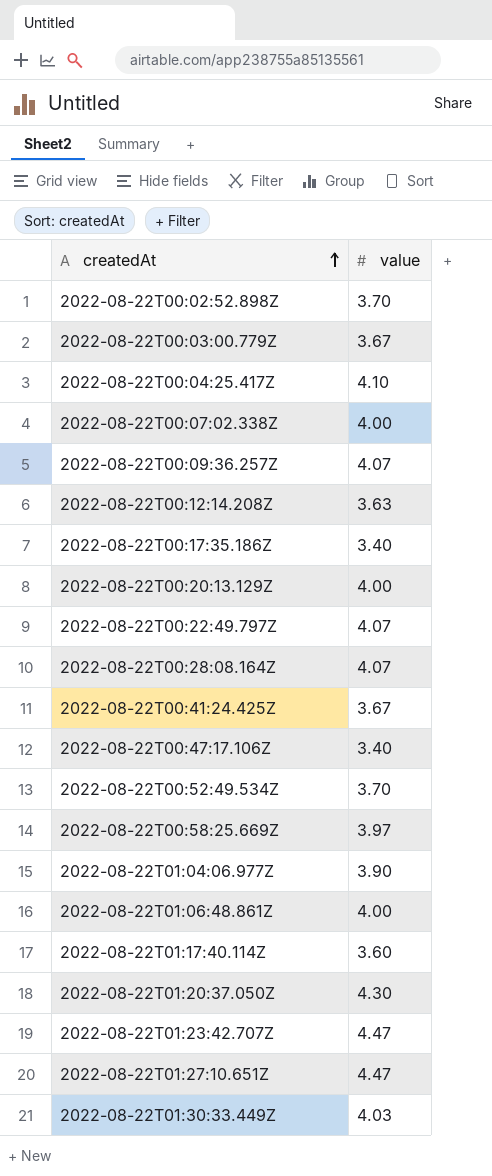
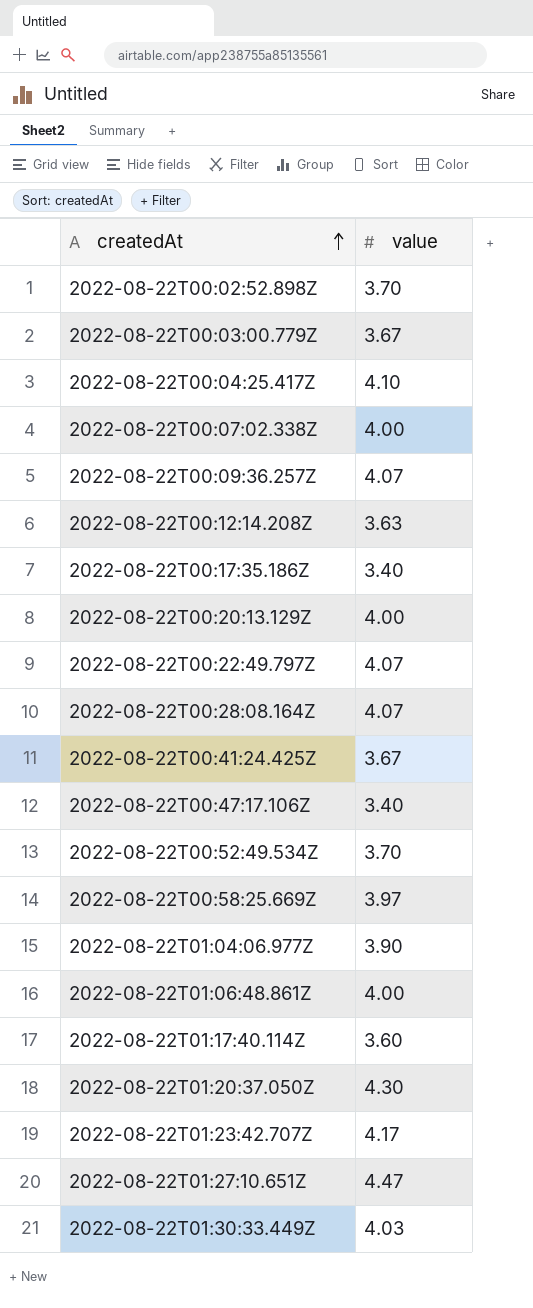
2022-08-22T01:23:42.707Z | value: 4.47 -> 4.17

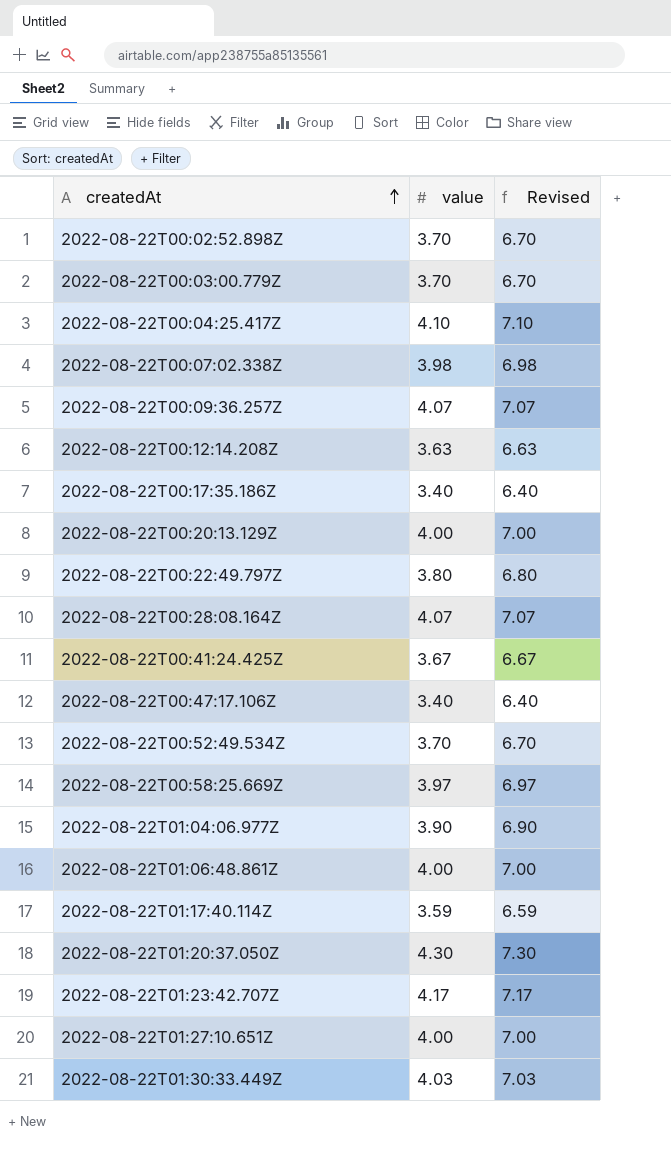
column Revised | formula: none -> [value] + 3
2022-08-22T00:03:00.779Z | value: 3.67 -> 3.70
2022-08-22T00:07:02.338Z | value: 4.00 -> 3.98
2022-08-22T00:22:49.797Z | value: 4.07 -> 3.80
2022-08-22T01:17:40.114Z | value: 3.60 -> 3.59
2022-08-22T01:27:10.651Z | value: 4.47 -> 4.00

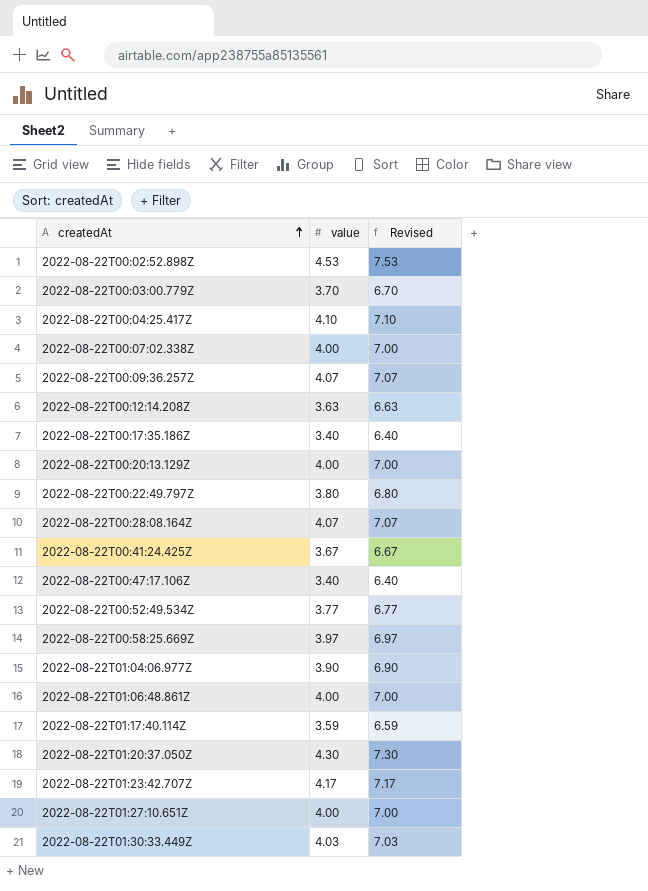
2022-08-22T00:02:52.898Z | value: 3.70 -> 4.53
2022-08-22T00:02:52.898Z | Revised: 6.70 -> 7.53
2022-08-22T00:07:02.338Z | value: 3.98 -> 4.00
2022-08-22T00:07:02.338Z | Revised: 6.98 -> 7.00
2022-08-22T00:52:49.534Z | value: 3.70 -> 3.77
2022-08-22T00:52:49.534Z | Revised: 6.70 -> 6.77

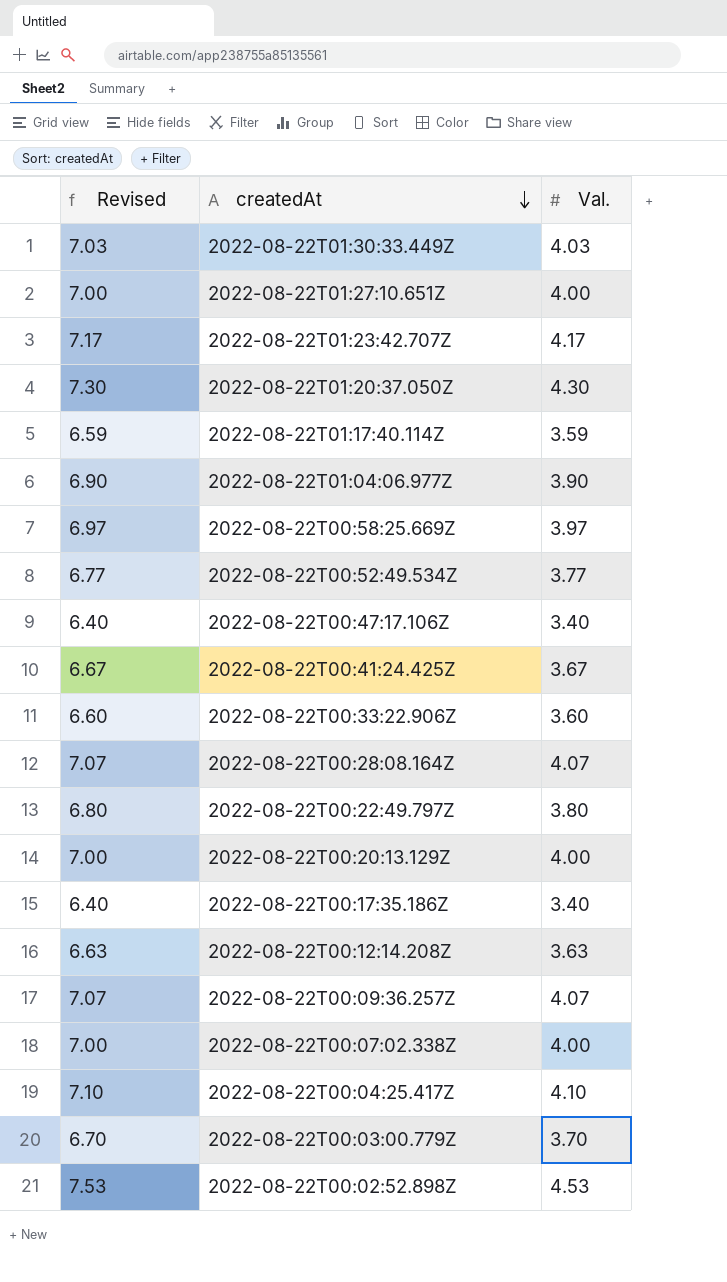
row order: createdAt ascending -> createdAt descending
column Revised | position: 3 -> 1
column name: value -> Val.
row 2022-08-22T01:06:48.861Z: 4.00 | 7.00 -> none
row 2022-08-22T00:33:22.906Z: none -> 6.60 | 3.60

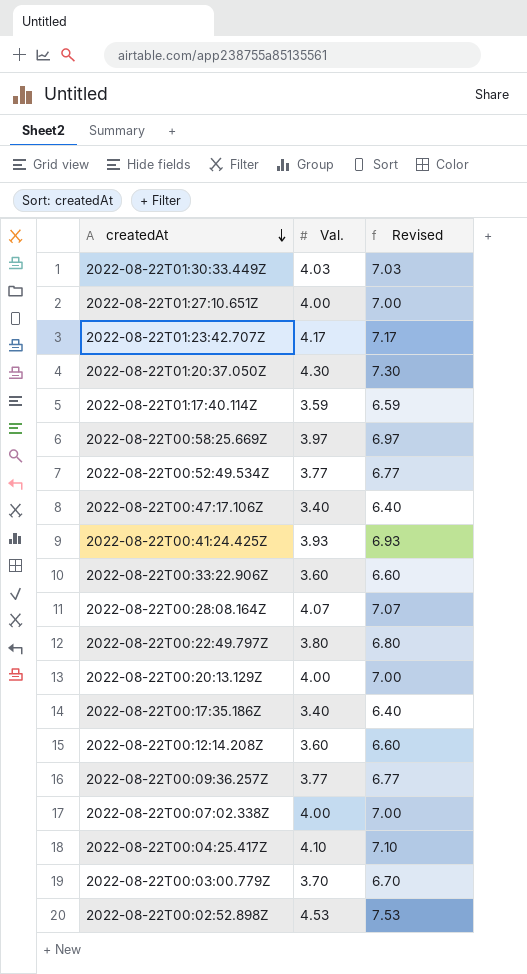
column Revised | position: 1 -> 3
row 2022-08-22T01:04:06.977Z: 6.90 | 3.90 -> none
2022-08-22T00:41:24.425Z | Val.: 3.67 -> 3.93
2022-08-22T00:41:24.425Z | Revised: 6.67 -> 6.93
2022-08-22T00:12:14.208Z | Val.: 3.63 -> 3.60
2022-08-22T00:12:14.208Z | Revised: 6.63 -> 6.60
2022-08-22T00:09:36.257Z | Val.: 4.07 -> 3.77
2022-08-22T00:09:36.257Z | Revised: 7.07 -> 6.77

